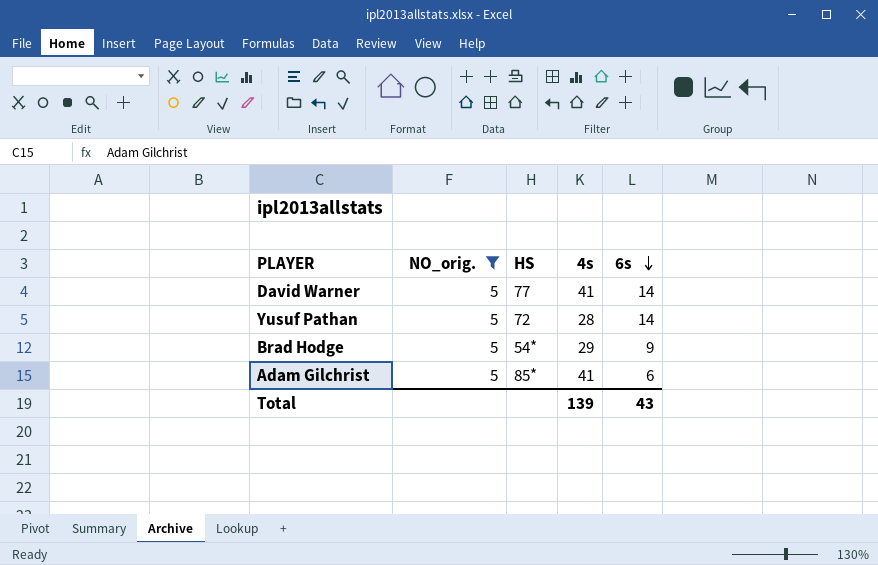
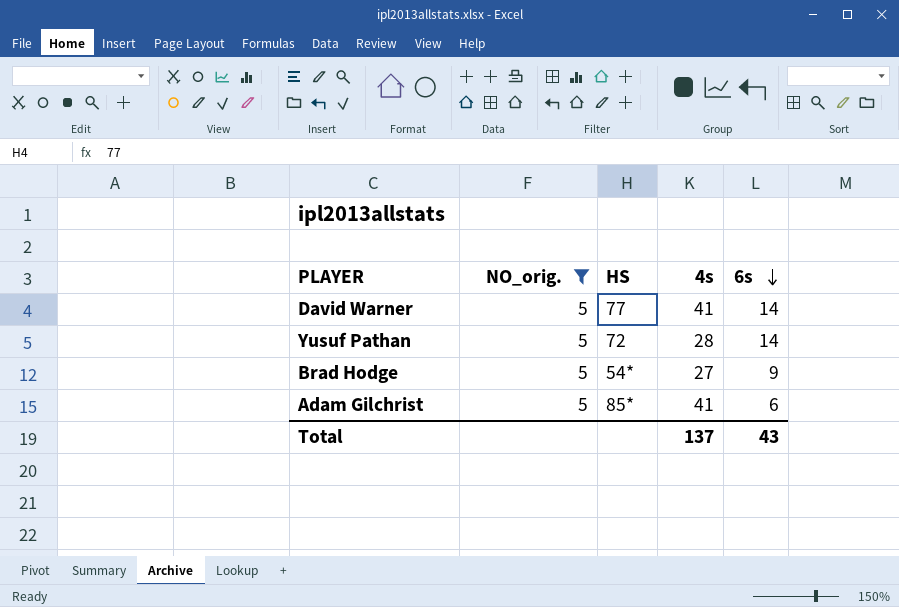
Brad Hodge | 4s: 29 -> 27
Total | 4s: 139 -> 137

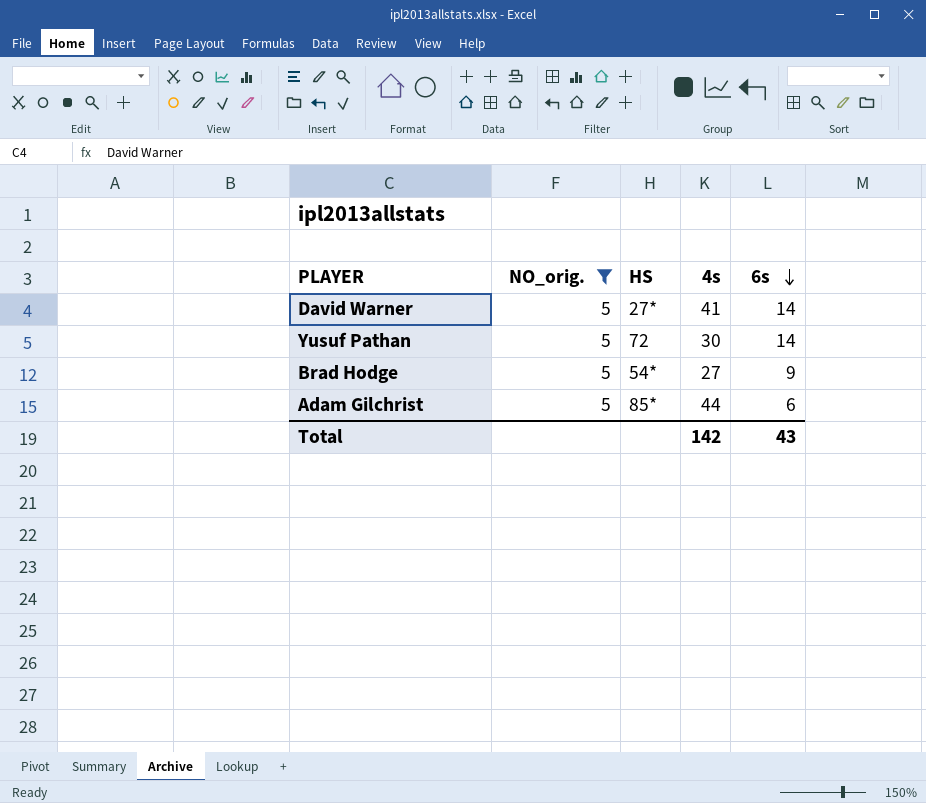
David Warner | HS: 77 -> 27*
Yusuf Pathan | 4s: 28 -> 30
Adam Gilchrist | 4s: 41 -> 44
Total | 4s: 137 -> 142

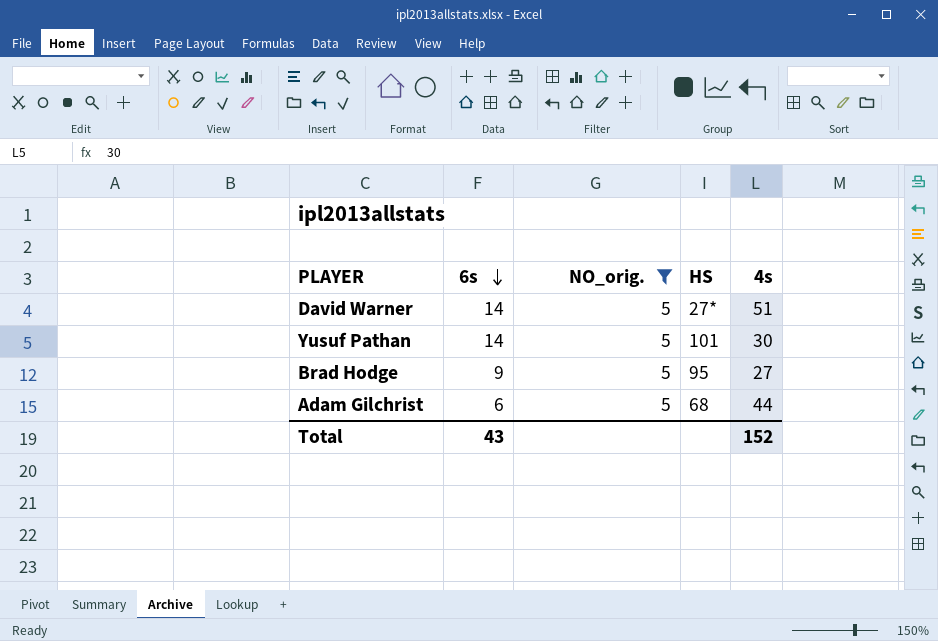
column 6s | position: 5 -> 2
David Warner | 4s: 41 -> 51
Yusuf Pathan | HS: 72 -> 101
Brad Hodge | HS: 54* -> 95
Adam Gilchrist | HS: 85* -> 68
Total | 4s: 142 -> 152

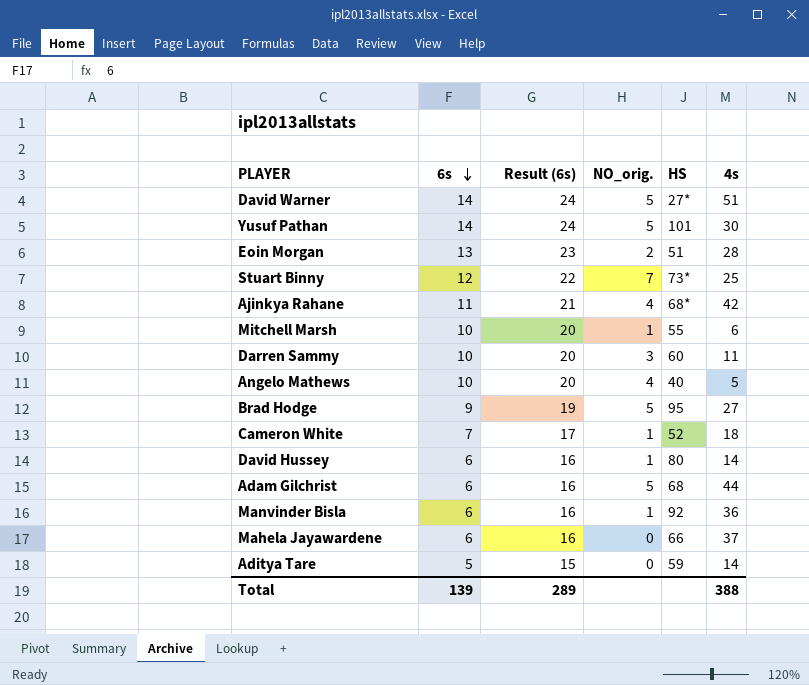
filter: NO_orig. = 5 -> none
column Result (6s) | formula: none -> [6s] + 10
Total | 6s: 43 -> 139
Total | 4s: 152 -> 388

